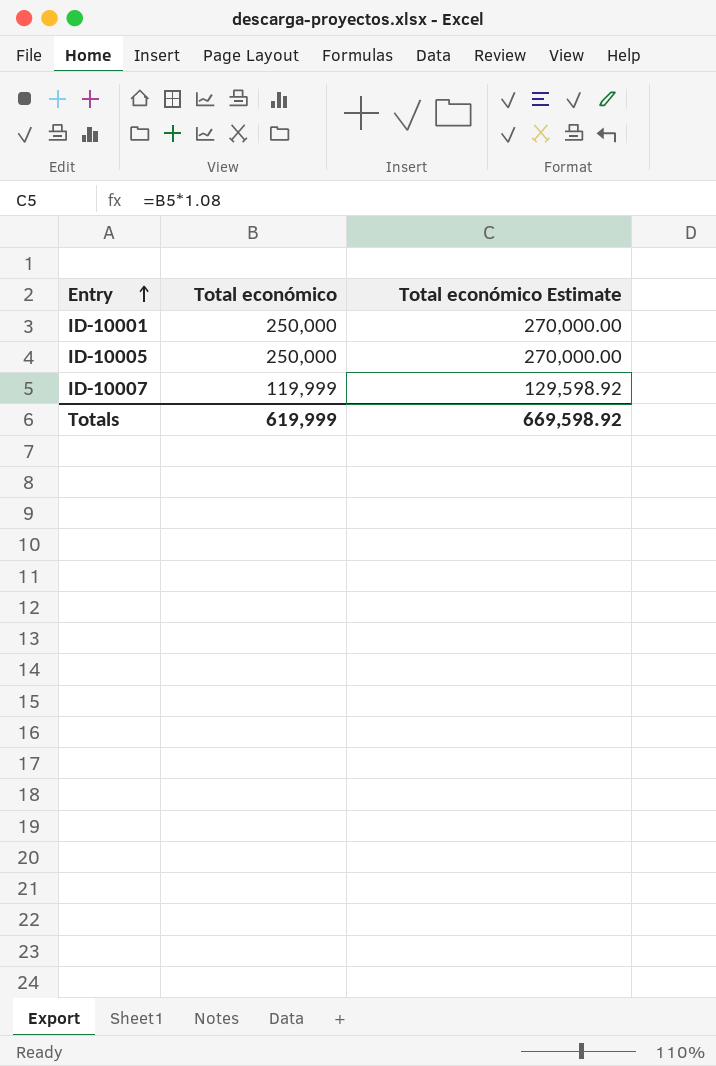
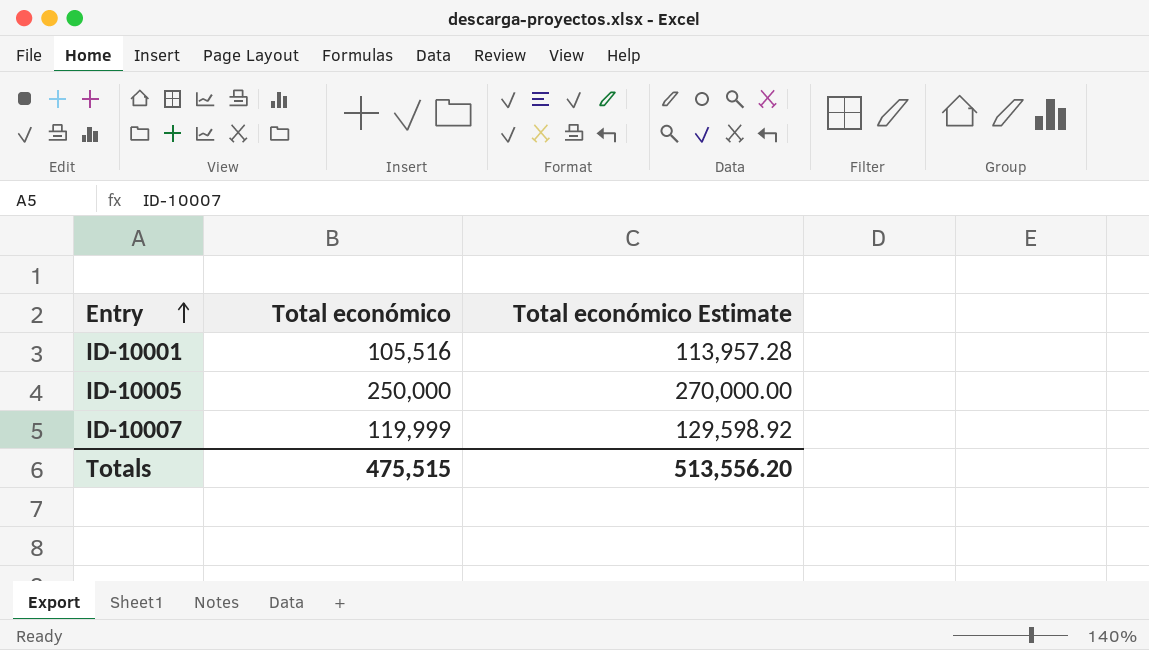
ID-10001 | Total económico: 250,000 -> 105,516
ID-10001 | Total económico Estimate: 270,000.00 -> 113,957.28
Totals | Total económico: 619,999 -> 475,515
Totals | Total económico Estimate: 669,598.92 -> 513,556.20

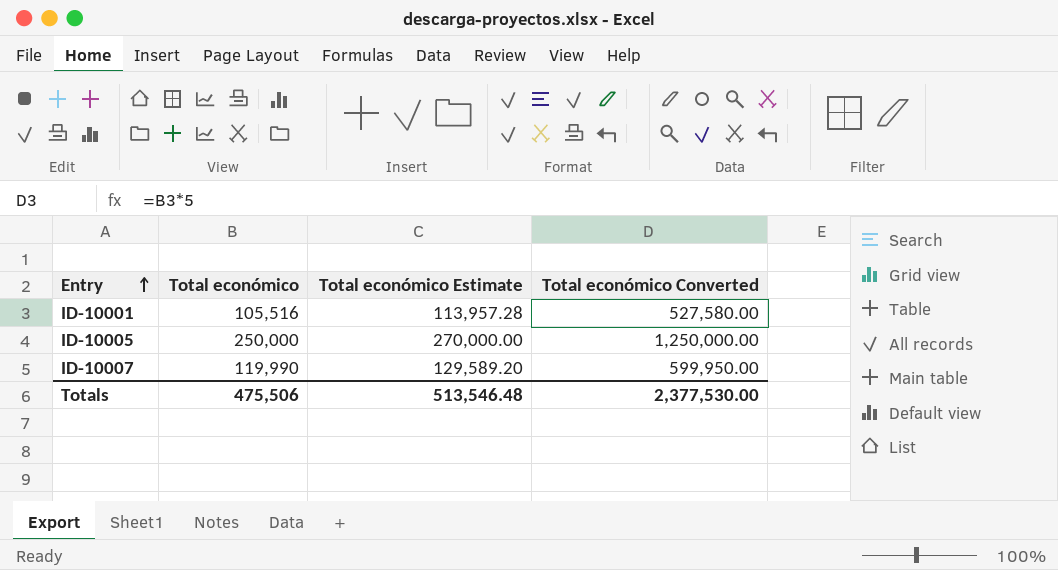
column Total económico Converted | formula: none -> [Total económico] * 5
ID-10007 | Total económico: 119,999 -> 119,990
ID-10007 | Total económico Estimate: 129,598.92 -> 129,589.20
Totals | Total económico: 475,515 -> 475,506
Totals | Total económico Estimate: 513,556.20 -> 513,546.48

